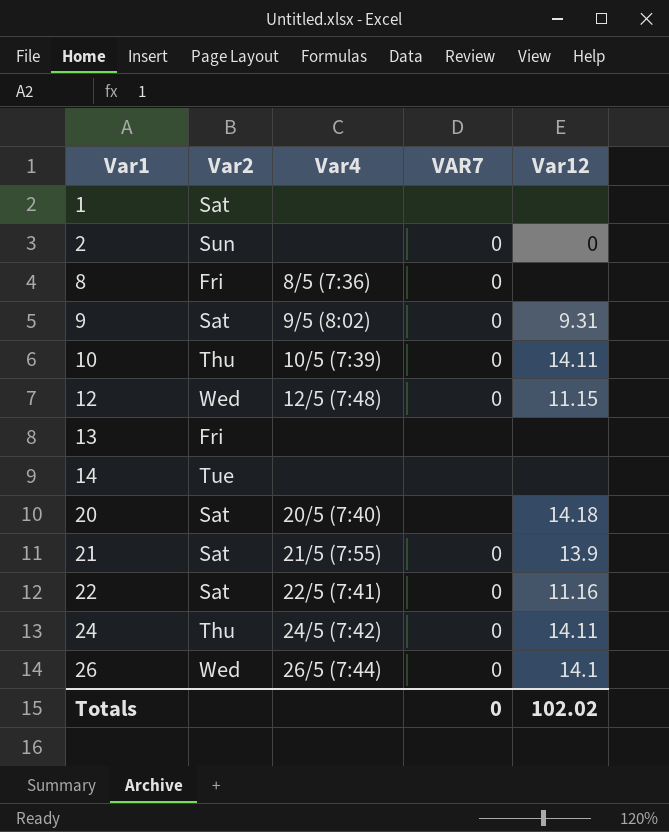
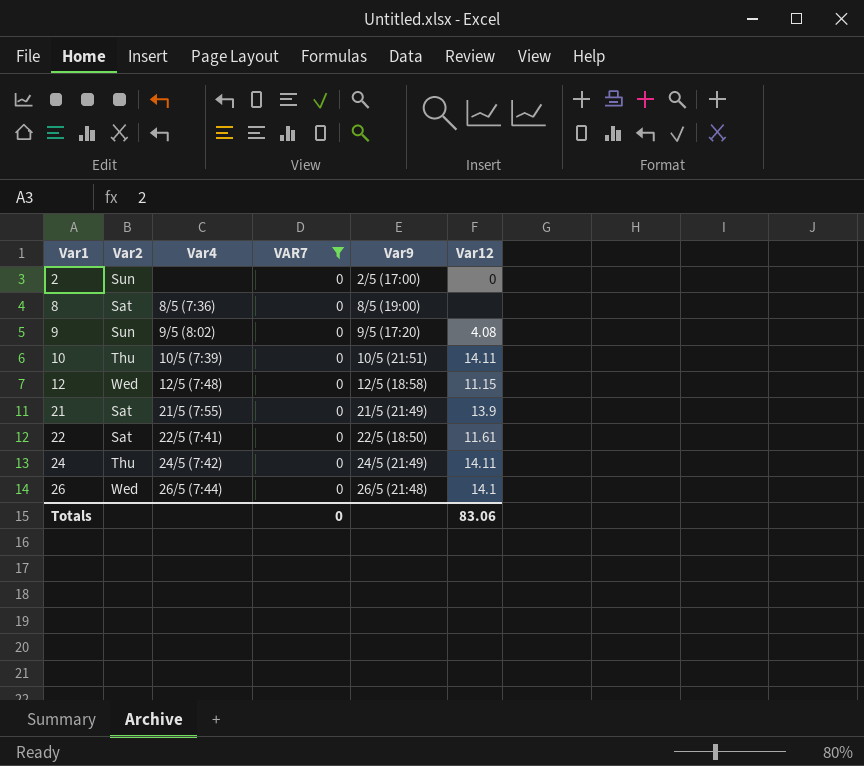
filter: none -> VAR7 = 0
column Var9 | position: none -> 5
8 | Var2: Fri -> Sat
9 | Var2: Sat -> Sun
9 | Var12: 9.31 -> 4.08
22 | Var12: 11.16 -> 11.61
Totals | Var12: 102.02 -> 83.06

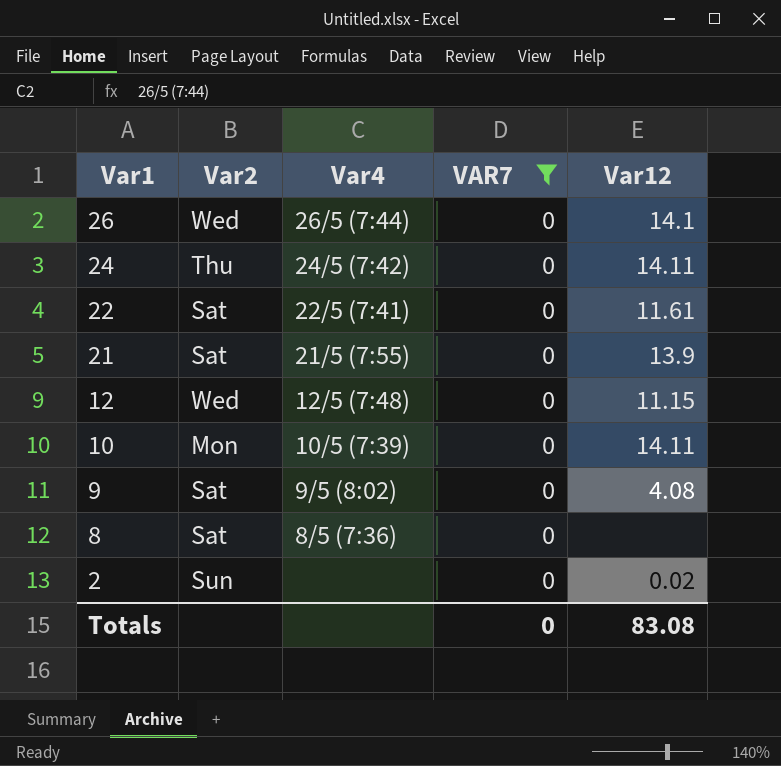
row order: Var1 ascending -> Var1 descending
column Var9 | position: 5 -> none
10 | Var2: Thu -> Mon
9 | Var2: Sun -> Sat
2 | Var12: 0 -> 0.02
Totals | Var12: 83.06 -> 83.08

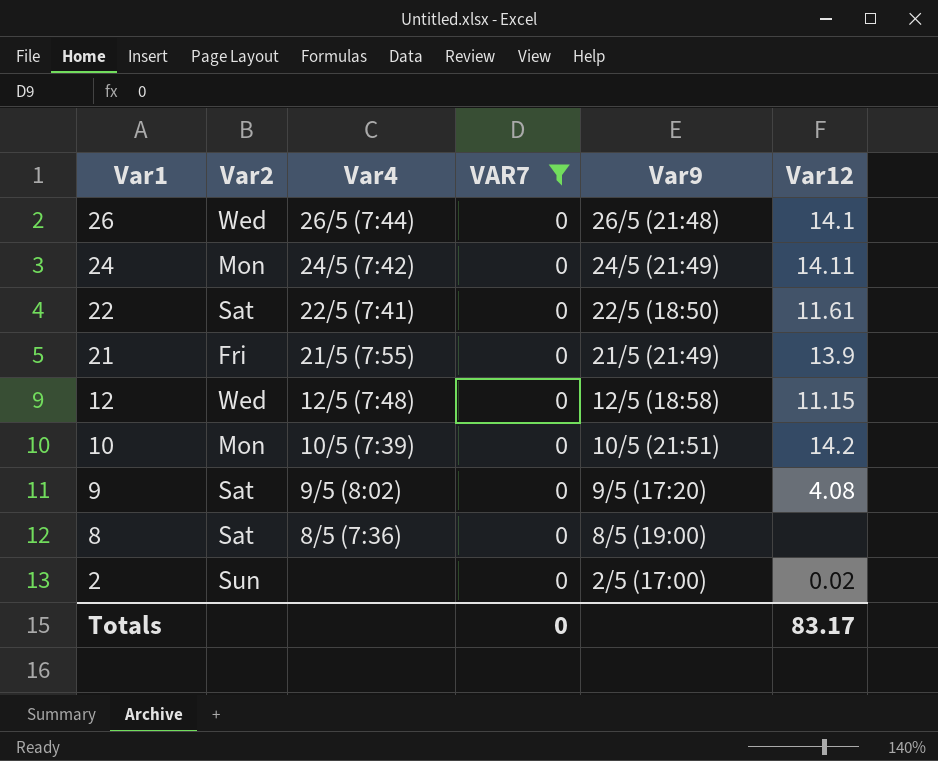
column Var9 | position: none -> 5
24 | Var2: Thu -> Mon
21 | Var2: Sat -> Fri
10 | Var12: 14.11 -> 14.2
Totals | Var12: 83.08 -> 83.17

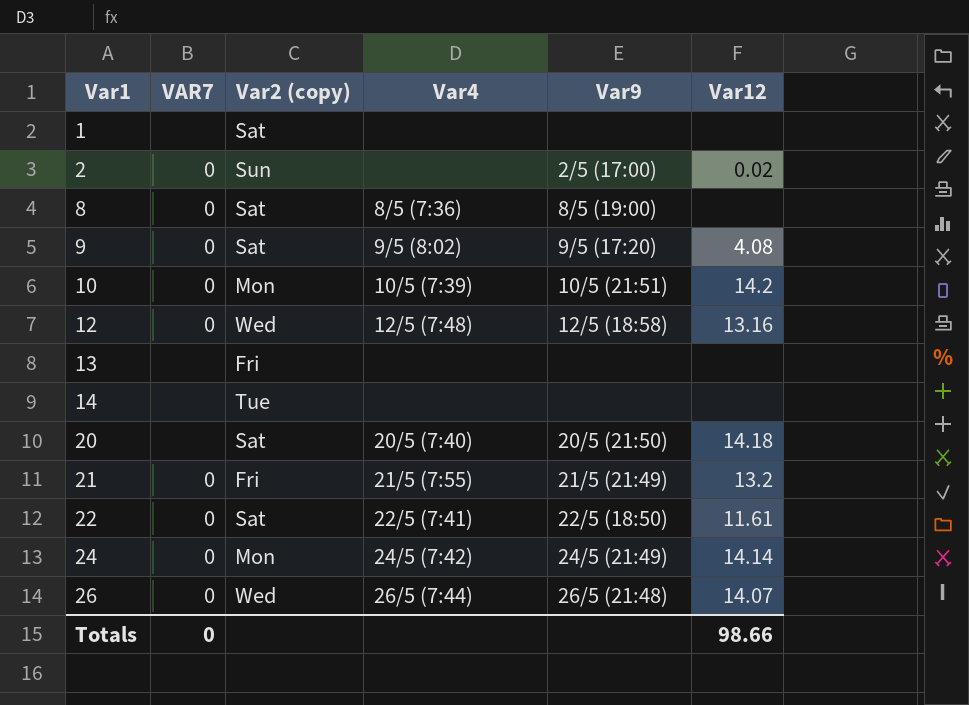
filter: VAR7 = 0 -> none
row order: Var1 descending -> Var1 ascending
column VAR7 | position: 4 -> 2
column name: Var2 -> Var2 (copy)
12 | Var12: 11.15 -> 13.16
21 | Var12: 13.9 -> 13.2
24 | Var12: 14.11 -> 14.14
26 | Var12: 14.1 -> 14.07
Totals | Var12: 83.17 -> 98.66

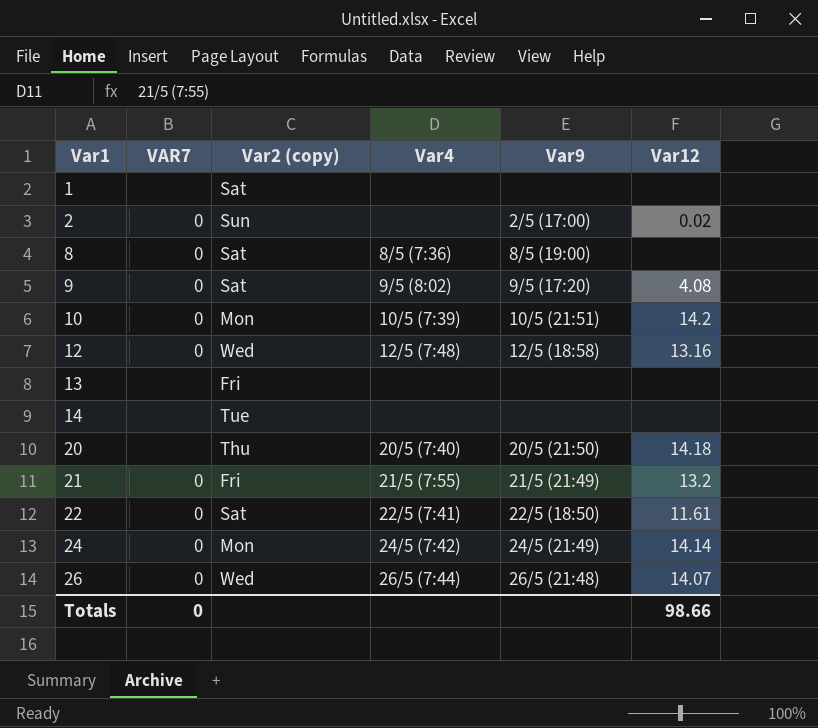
20 | Var2 (copy): Sat -> Thu

